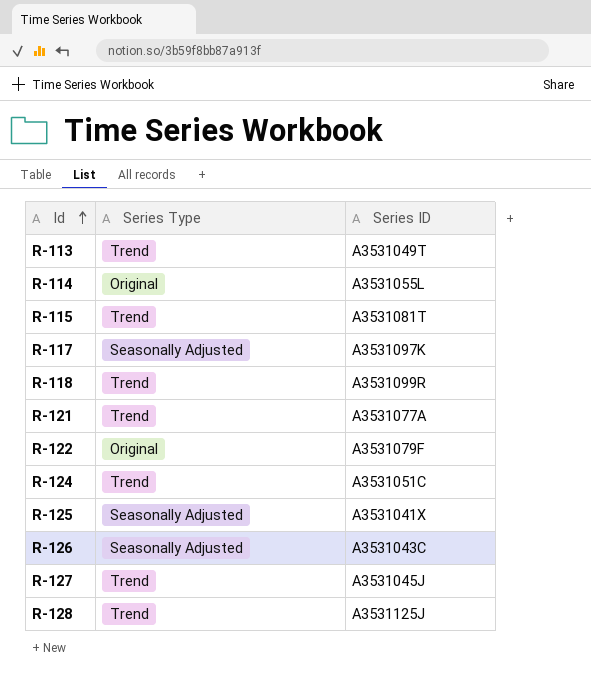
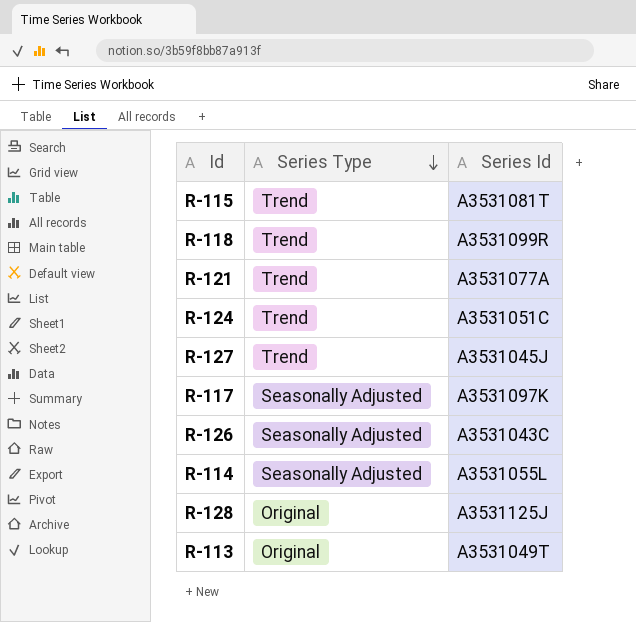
row order: Id ascending -> Series Type descending
column name: Series ID -> Series Id
row R-122: Original | A3531079F -> none
row R-125: Seasonally Adjusted | A3531041X -> none
R-114 | Series Type: Original -> Seasonally Adjusted
R-128 | Series Type: Trend -> Original
R-113 | Series Type: Trend -> Original

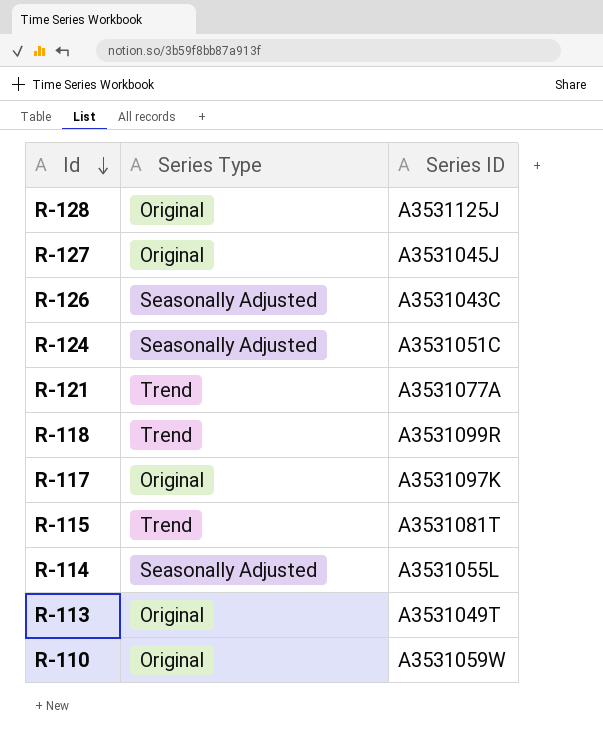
row order: Series Type descending -> Id descending
column name: Series Id -> Series ID
R-127 | Series Type: Trend -> Original
R-124 | Series Type: Trend -> Seasonally Adjusted
R-117 | Series Type: Seasonally Adjusted -> Original
row R-110: none -> Original | A3531059W

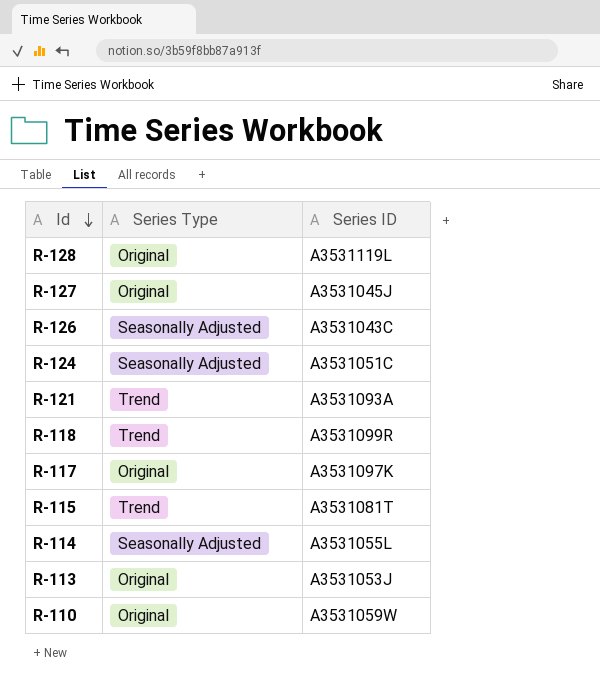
R-128 | Series ID: A3531125J -> A3531119L
R-121 | Series ID: A3531077A -> A3531093A
R-113 | Series ID: A3531049T -> A3531053J

